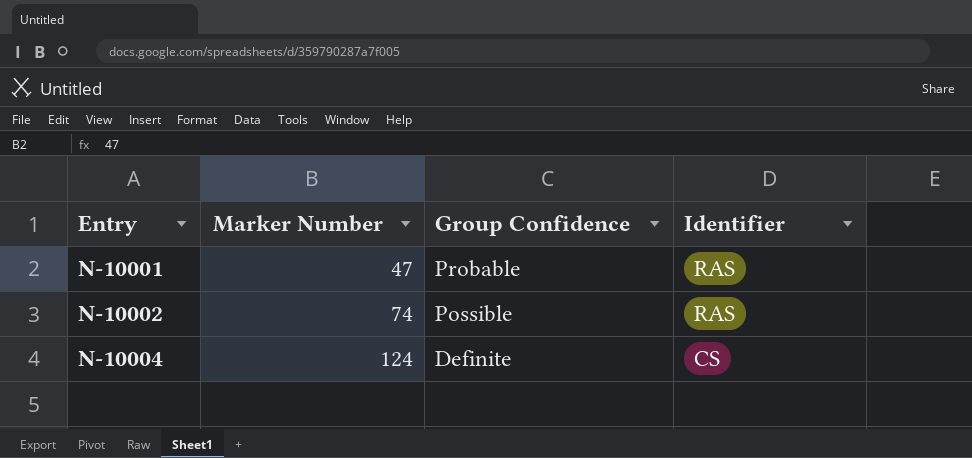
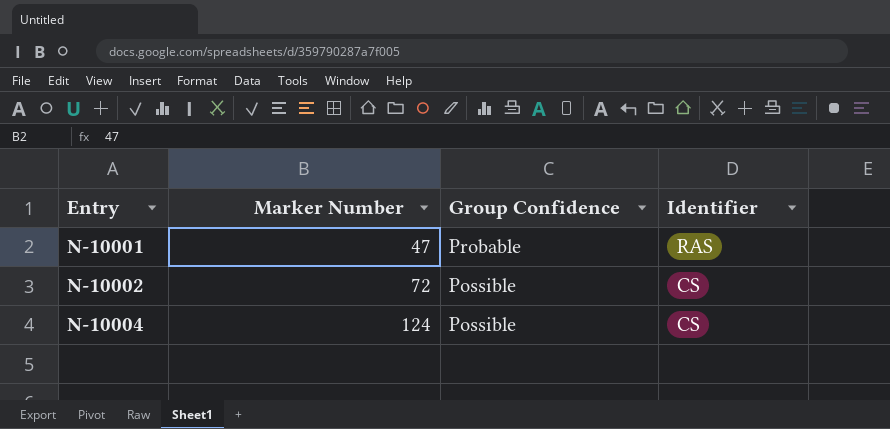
N-10002 | Marker Number: 74 -> 72
N-10002 | Identifier: RAS -> CS
N-10004 | Group Confidence: Definite -> Possible

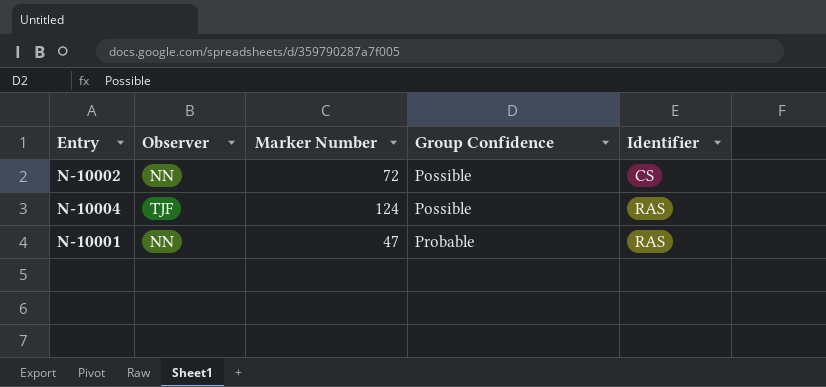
row order: Entry ascending -> Group Confidence ascending
column Observer | position: none -> 2
N-10004 | Identifier: CS -> RAS

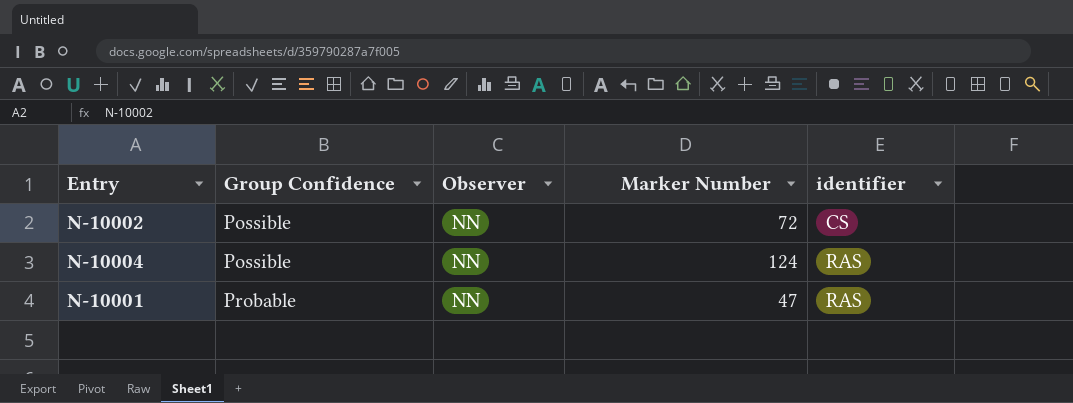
column Group Confidence | position: 4 -> 2
column name: Identifier -> identifier
N-10004 | Observer: TJF -> NN

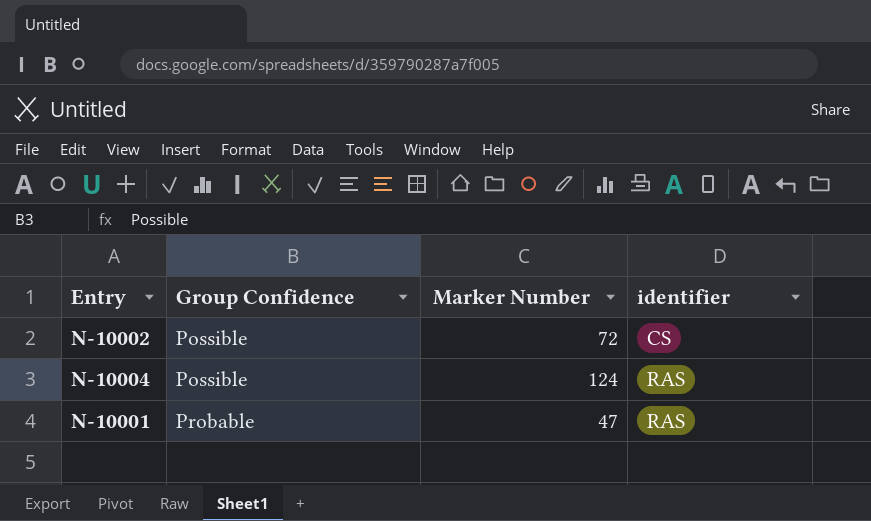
column Observer | position: 3 -> none

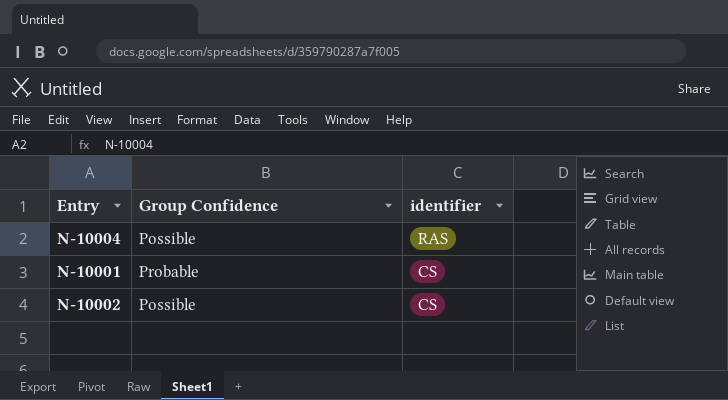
row order: Group Confidence ascending -> identifier descending
column Marker Number | position: 3 -> none
N-10001 | identifier: RAS -> CS

